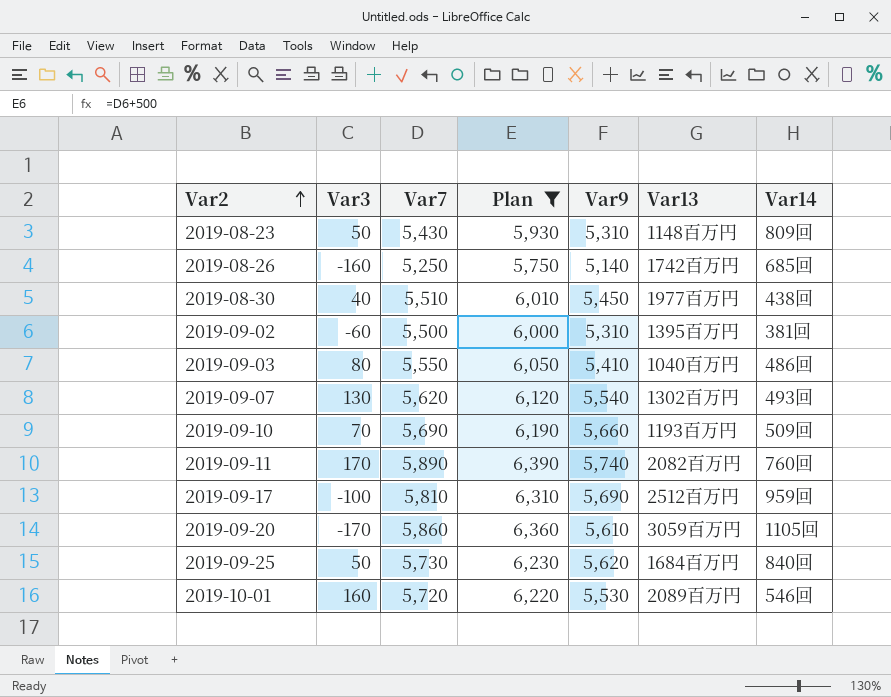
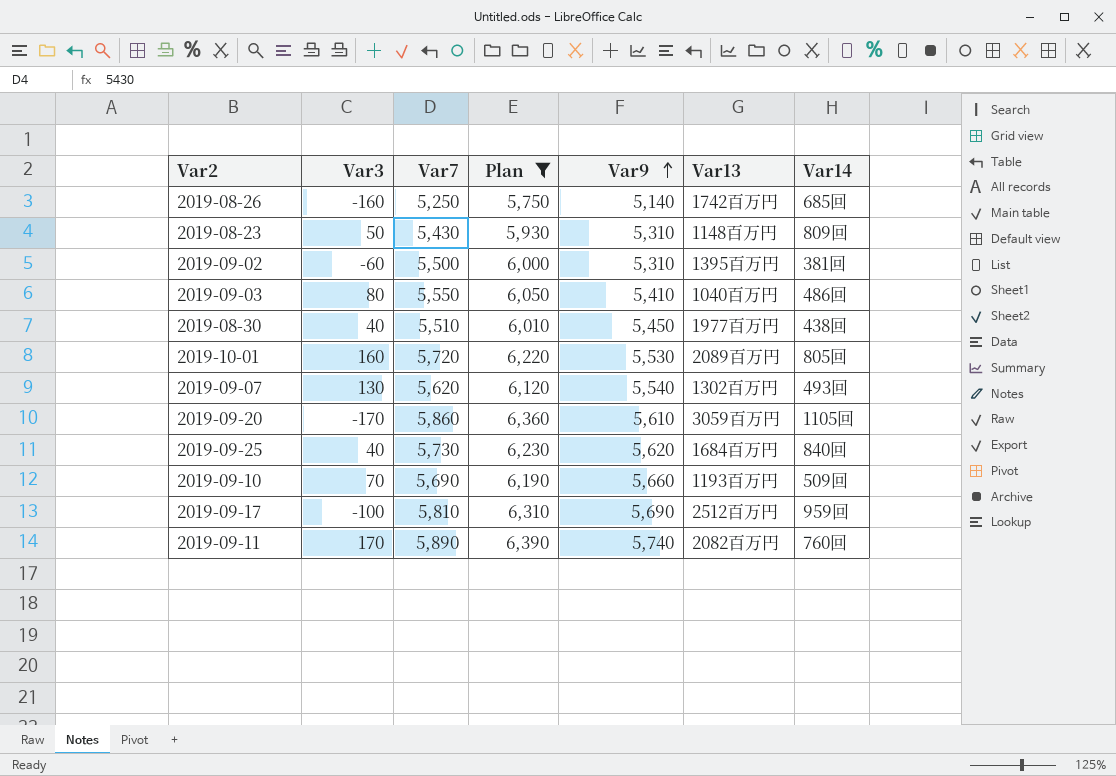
row order: Var2 ascending -> Var9 ascending
2019-10-01 | Var14: 546回 -> 805回
2019-09-25 | Var3: 50 -> 40

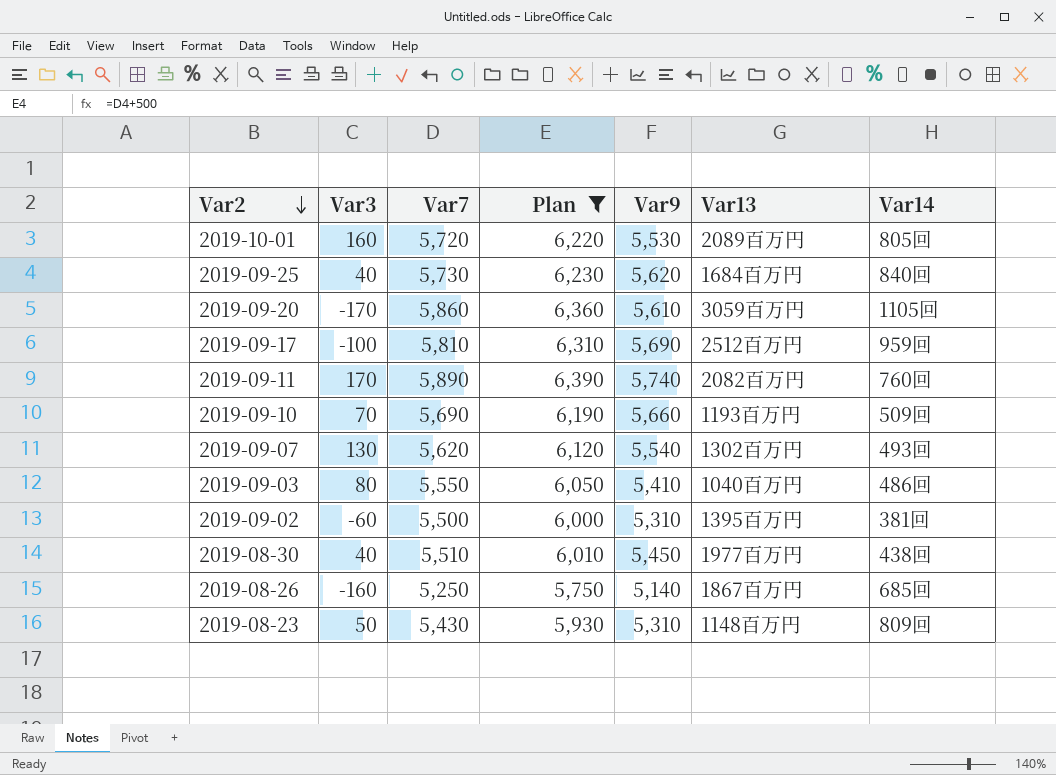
row order: Var9 ascending -> Var2 descending
2019-08-26 | Var13: 1742百万円 -> 1867百万円

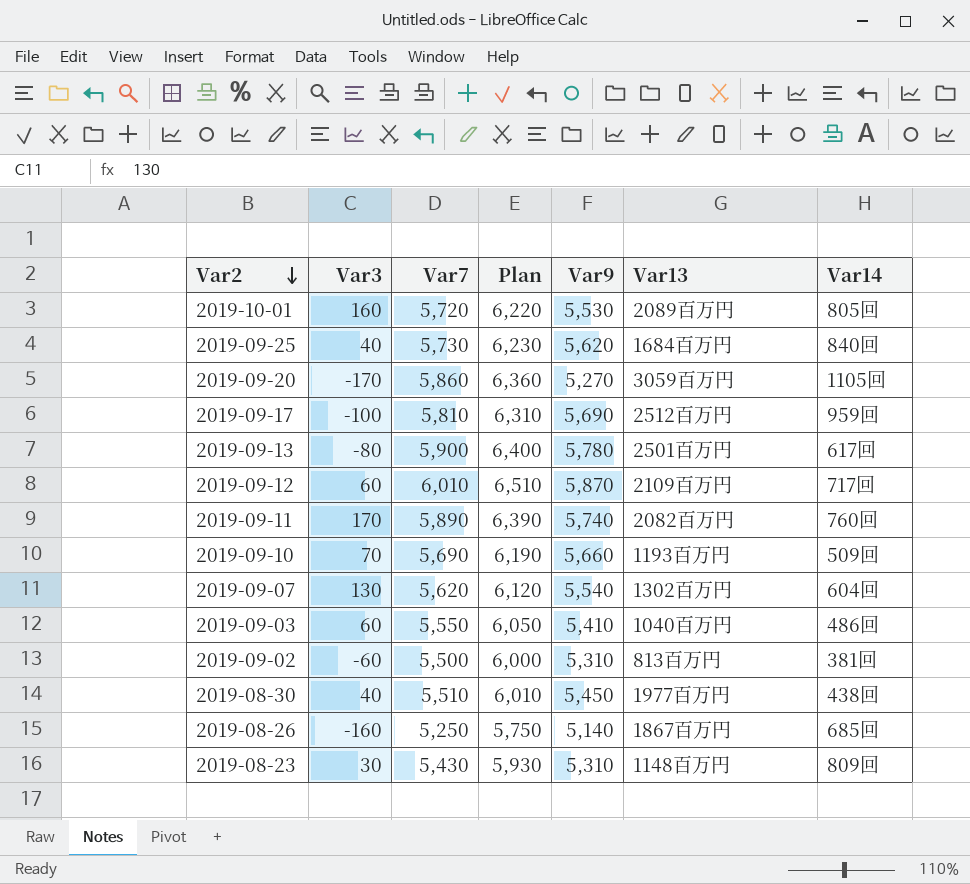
filter: Plan <= 6,390 -> none
2019-09-20 | Var9: 5,610 -> 5,270
2019-09-07 | Var14: 493回 -> 604回
2019-09-03 | Var3: 80 -> 60
2019-09-02 | Var13: 1395百万円 -> 813百万円
2019-08-23 | Var3: 50 -> 30

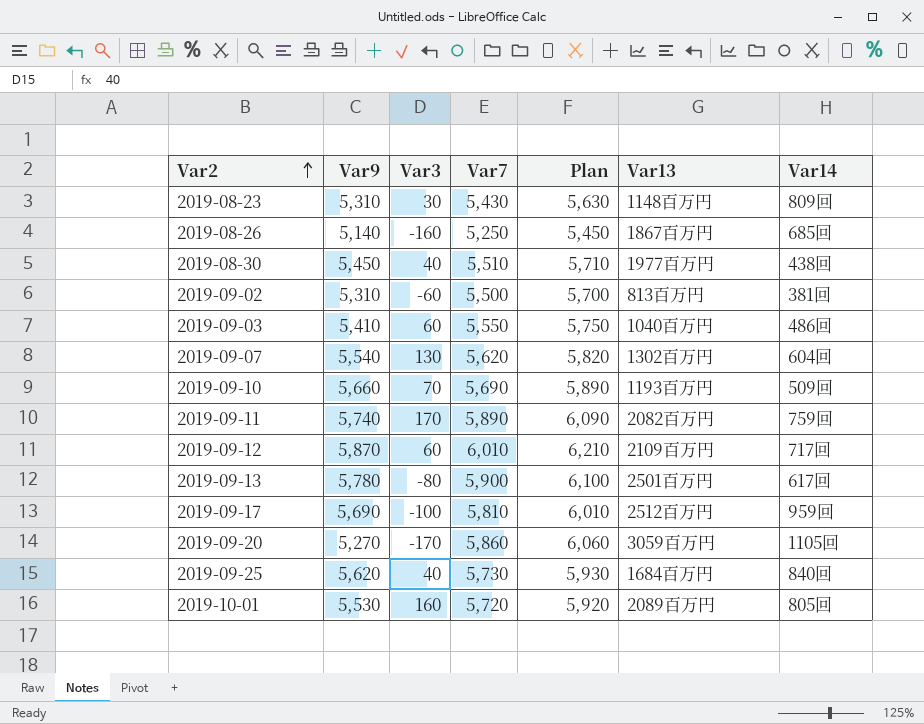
row order: Var2 descending -> Var2 ascending
column Var9 | position: 5 -> 2
column Plan | formula: [Var7] + 500 -> [Var7] + 200
2019-09-11 | Var14: 760回 -> 759回

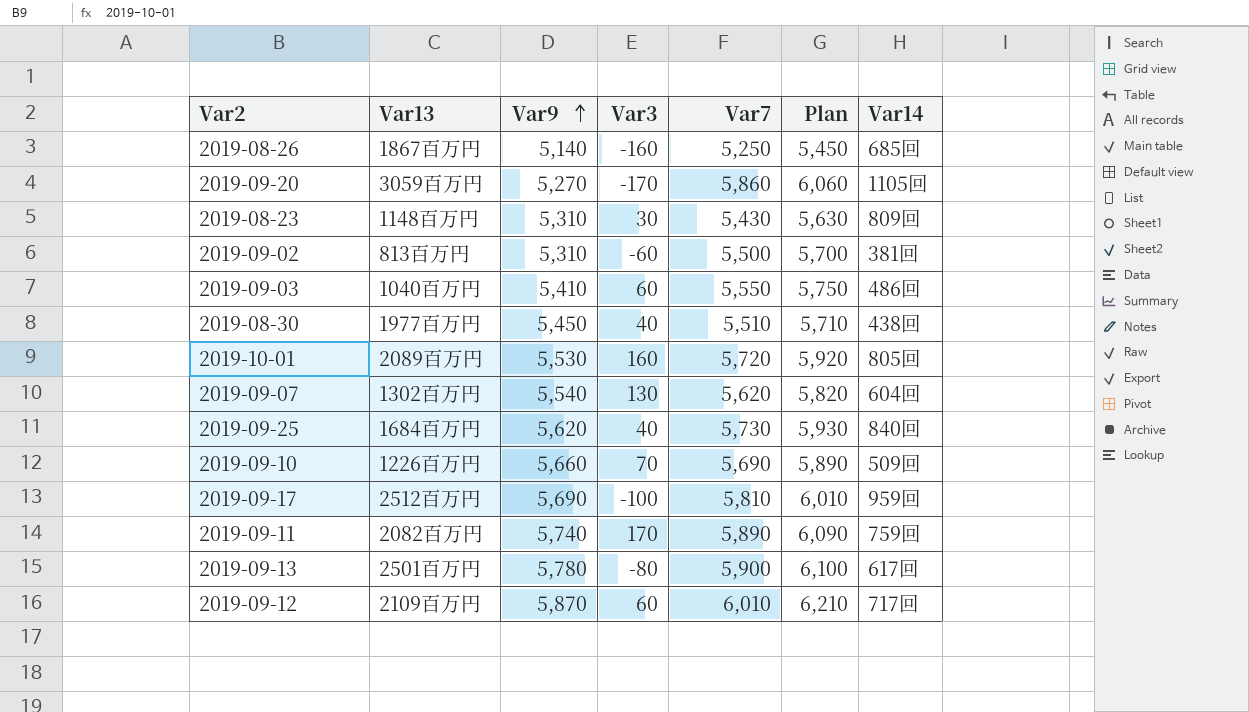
row order: Var2 ascending -> Var9 ascending
column Var13 | position: 6 -> 2
2019-09-10 | Var13: 1193百万円 -> 1226百万円

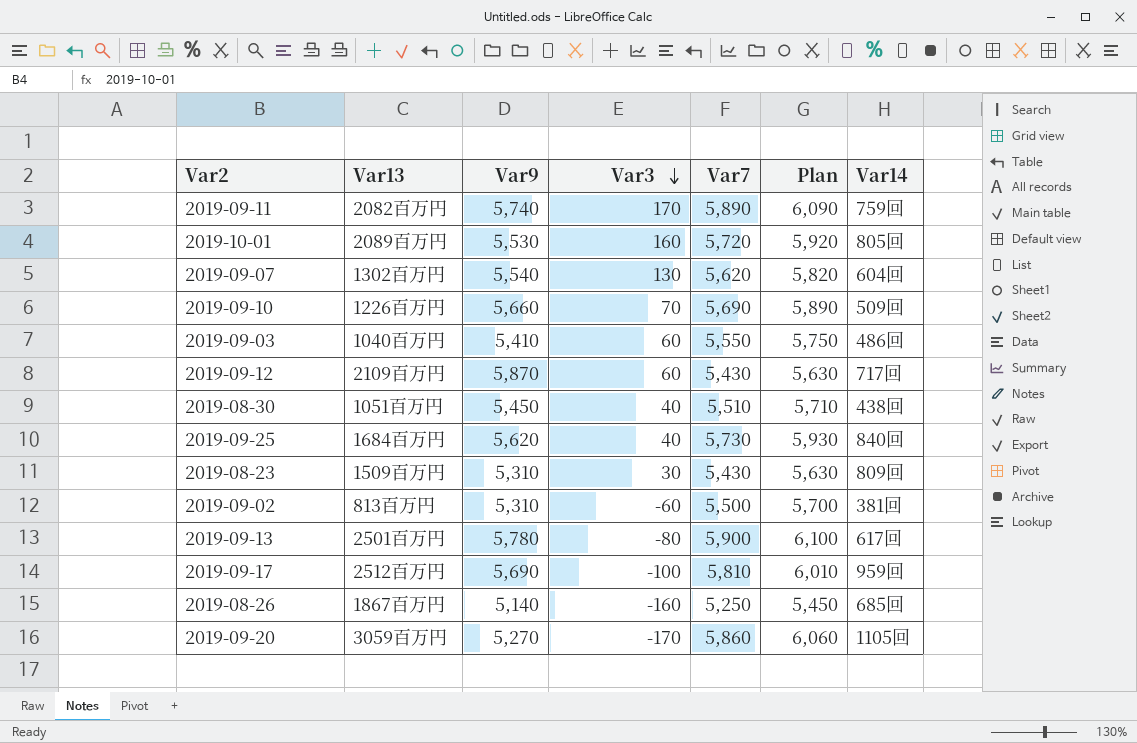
row order: Var9 ascending -> Var3 descending
2019-09-12 | Var7: 6,010 -> 5,430
2019-09-12 | Plan: 6,210 -> 5,630
2019-08-30 | Var13: 1977百万円 -> 1051百万円
2019-08-23 | Var13: 1148百万円 -> 1509百万円

